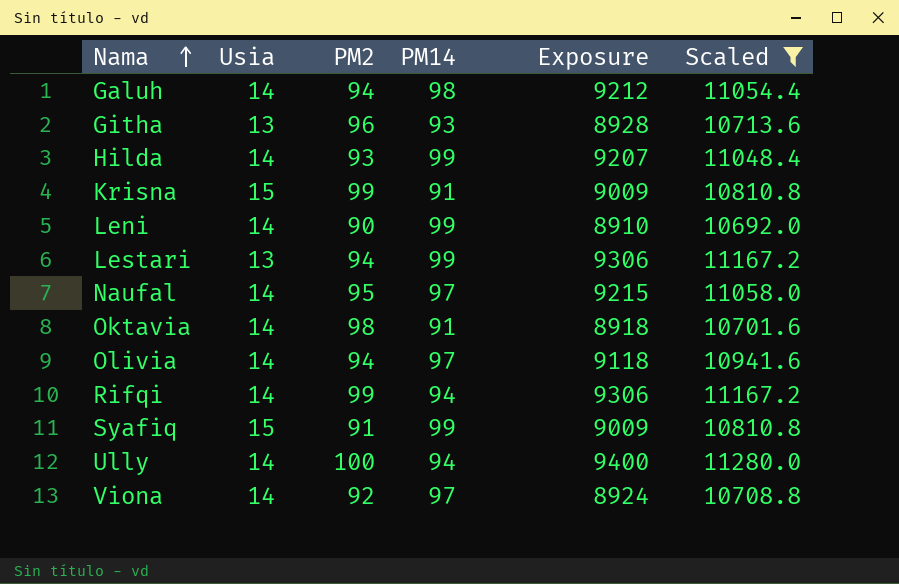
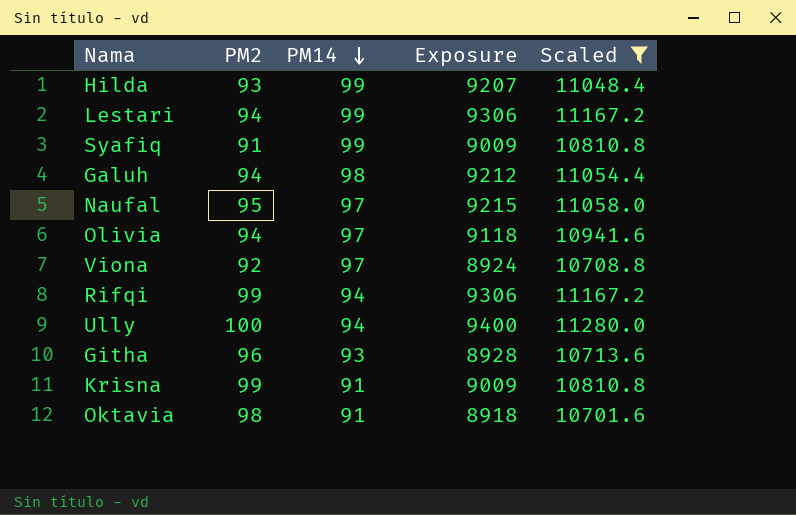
row order: Nama ascending -> PM14 descending
column Usia | position: 2 -> none
row Leni: 14 | 90 | 99 | 8910 | 10692.0 -> none

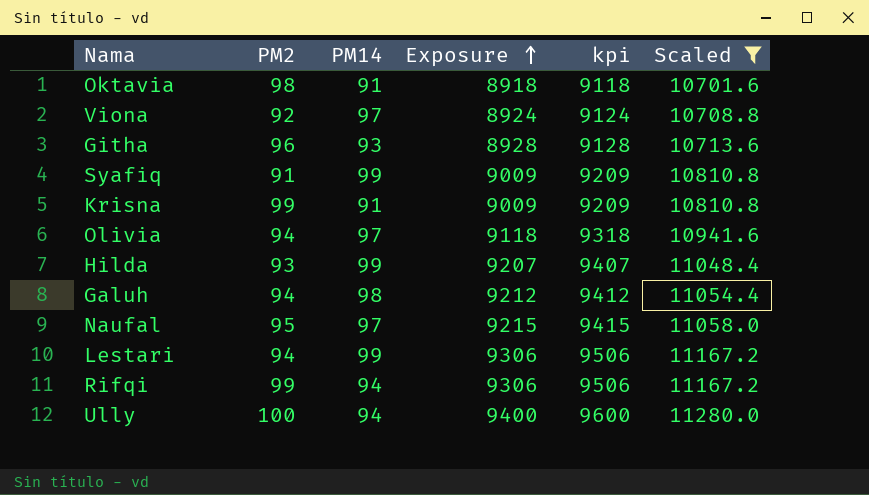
row order: PM14 descending -> Exposure ascending
column kpi | formula: none -> [Exposure] + 200

